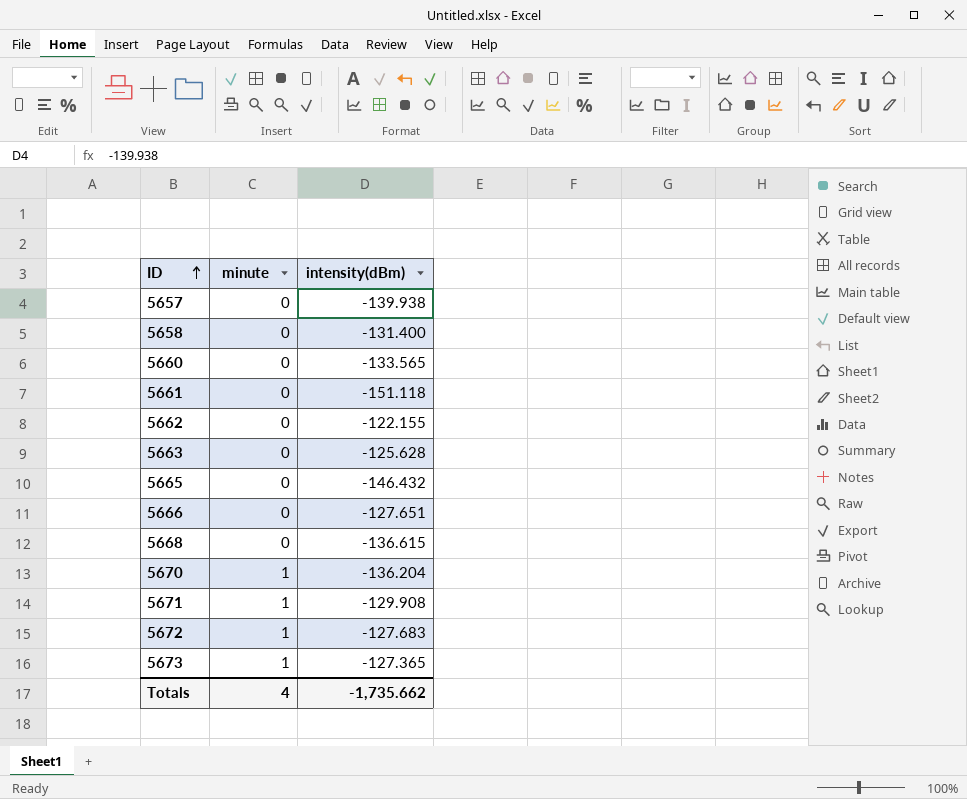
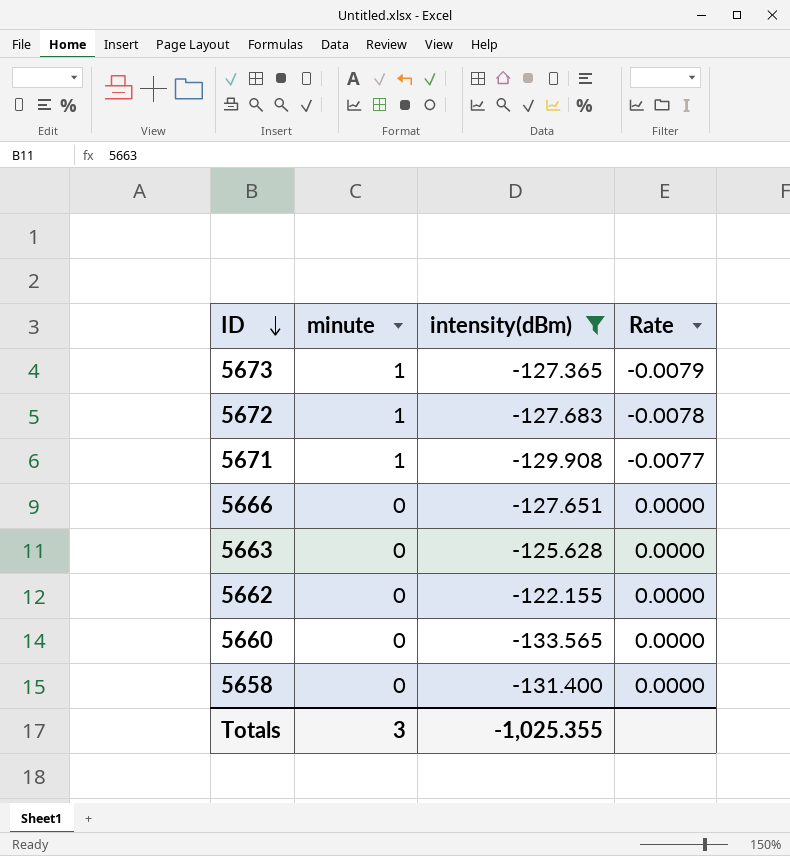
filter: none -> intensity(dBm) >= -133.565
row order: ID ascending -> ID descending
column Rate | formula: none -> [minute] / [intensity(dBm)]
Totals | minute: 4 -> 3
Totals | intensity(dBm): -1,735.662 -> -1,025.355

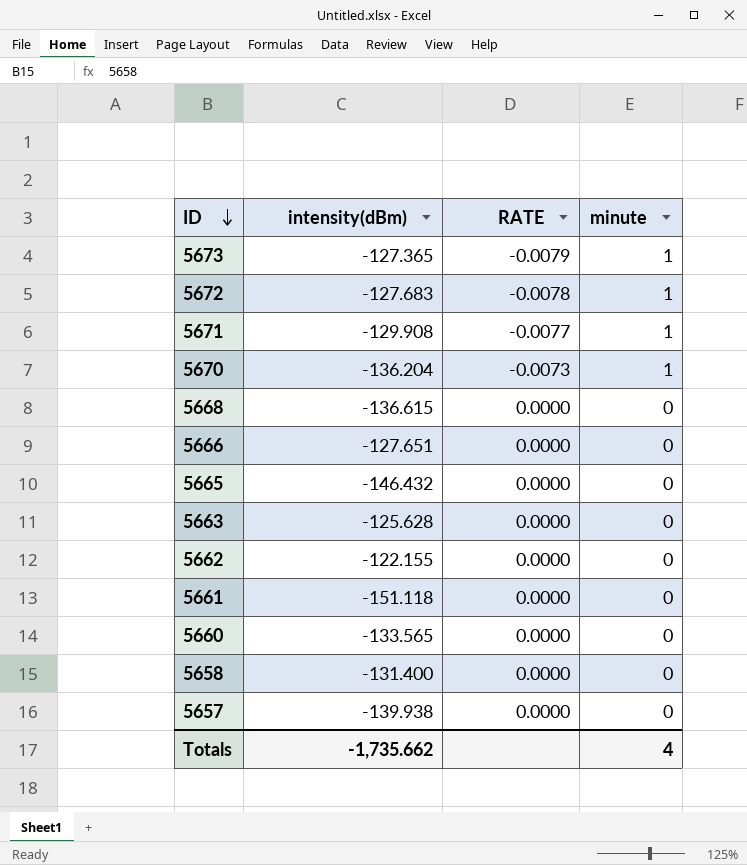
filter: intensity(dBm) >= -133.565 -> none
column name: Rate -> RATE
column minute | position: 2 -> 4
Totals | intensity(dBm): -1,025.355 -> -1,735.662
Totals | minute: 3 -> 4

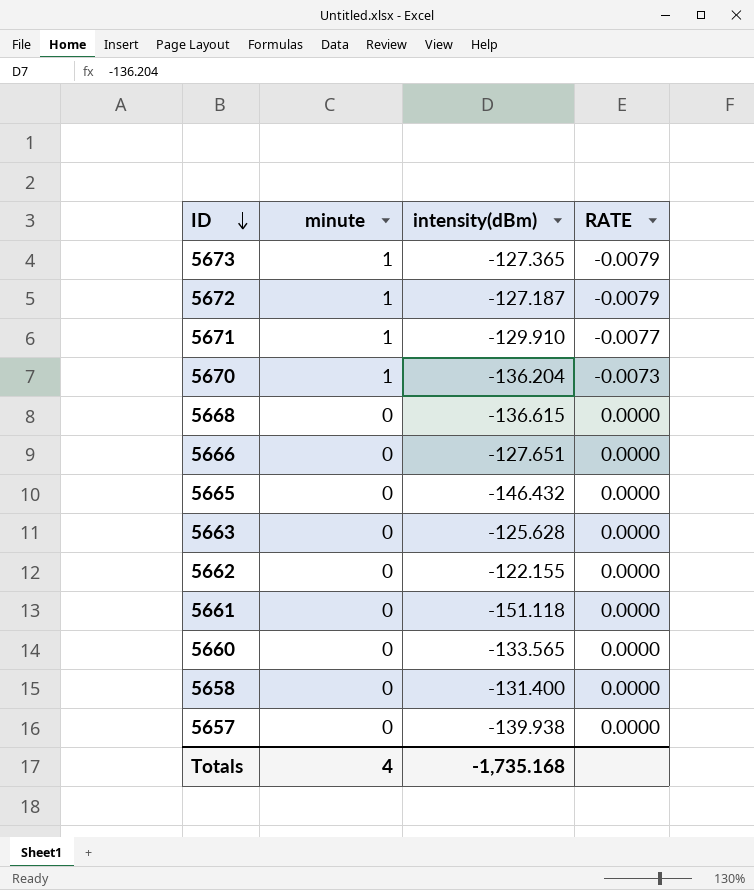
column minute | position: 4 -> 2
5672 | intensity(dBm): -127.683 -> -127.187
5672 | RATE: -0.0078 -> -0.0079
5671 | intensity(dBm): -129.908 -> -129.910
Totals | intensity(dBm): -1,735.662 -> -1,735.168

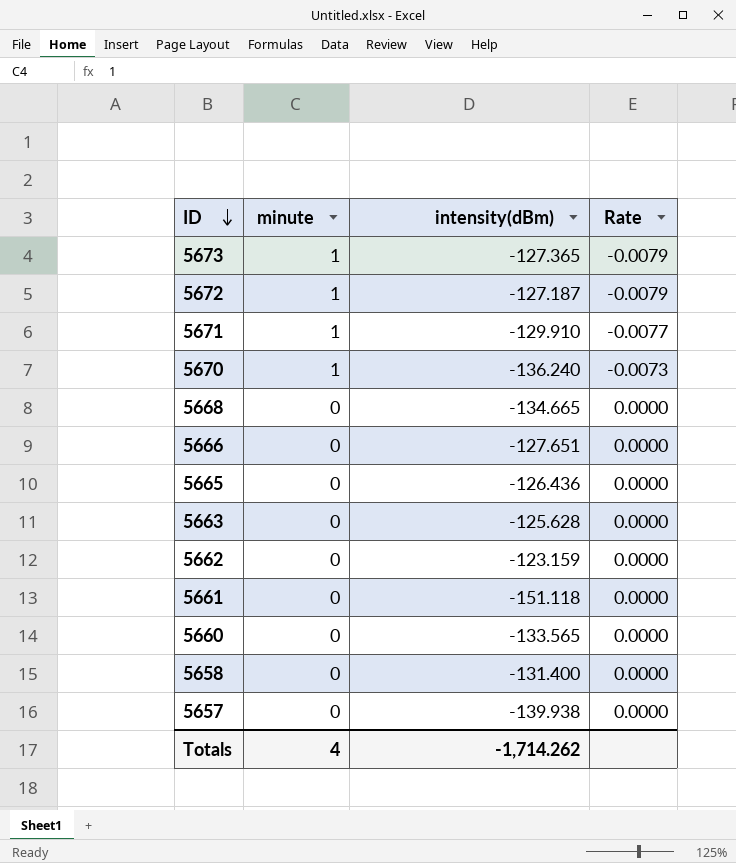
column name: RATE -> Rate
5670 | intensity(dBm): -136.204 -> -136.240
5668 | intensity(dBm): -136.615 -> -134.665
5665 | intensity(dBm): -146.432 -> -126.436
5662 | intensity(dBm): -122.155 -> -123.159
Totals | intensity(dBm): -1,735.168 -> -1,714.262

